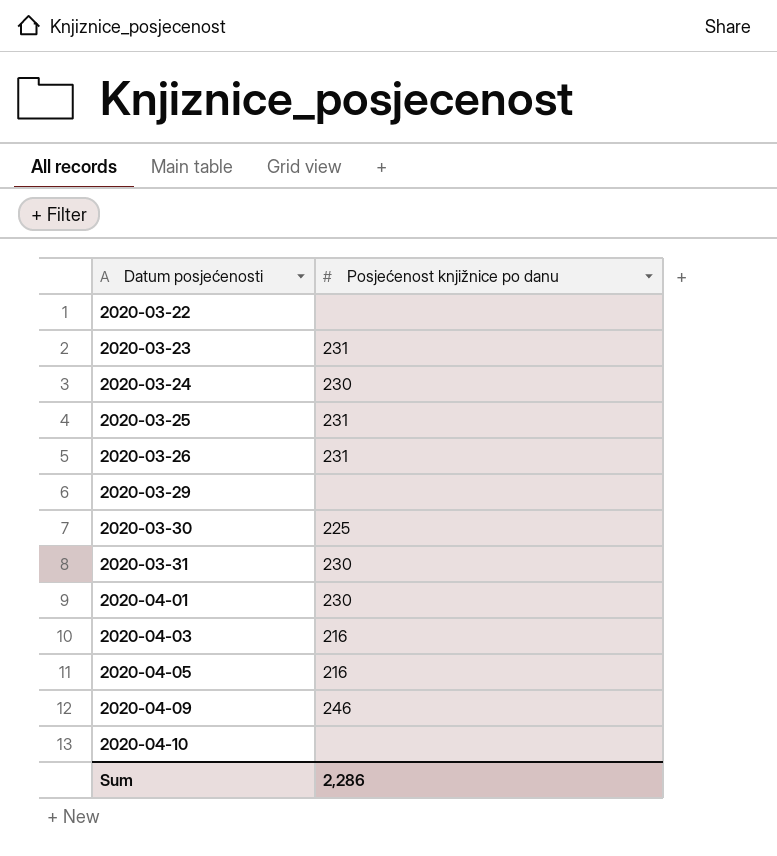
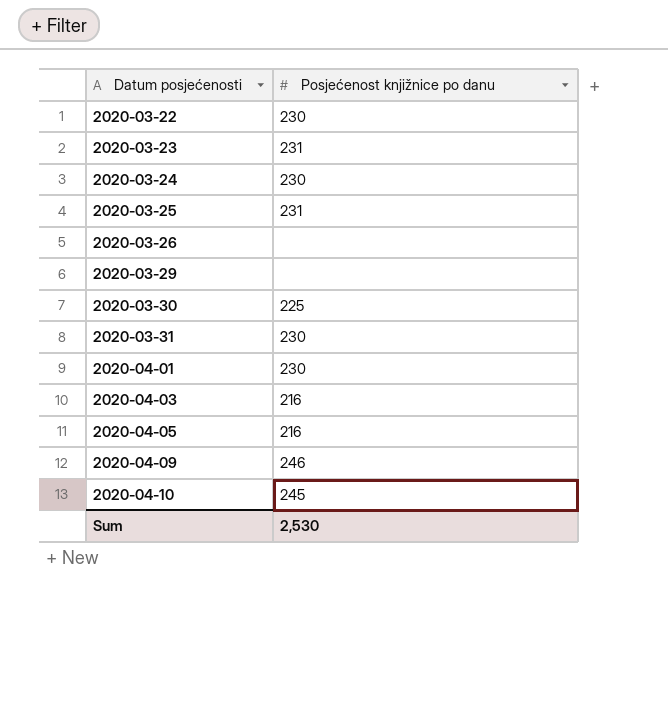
2020-03-22 | Posjećenost knjižnice po danu: none -> 230
2020-03-26 | Posjećenost knjižnice po danu: 231 -> none
2020-04-10 | Posjećenost knjižnice po danu: none -> 245
Sum | Posjećenost knjižnice po danu: 2,286 -> 2,530

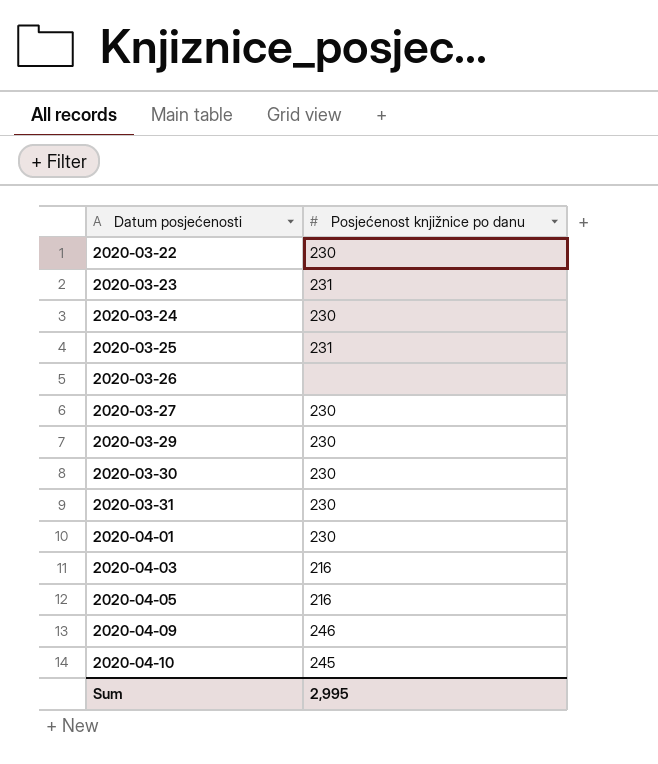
row 2020-03-27: none -> 230
2020-03-29 | Posjećenost knjižnice po danu: none -> 230
2020-03-30 | Posjećenost knjižnice po danu: 225 -> 230
Sum | Posjećenost knjižnice po danu: 2,530 -> 2,995

